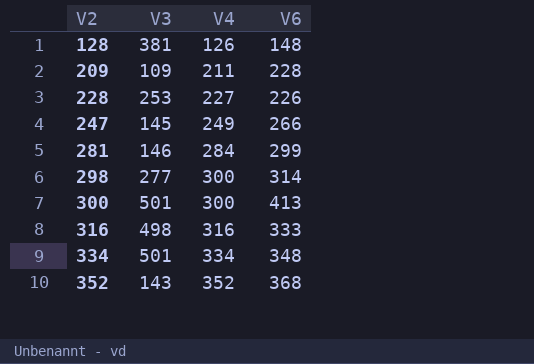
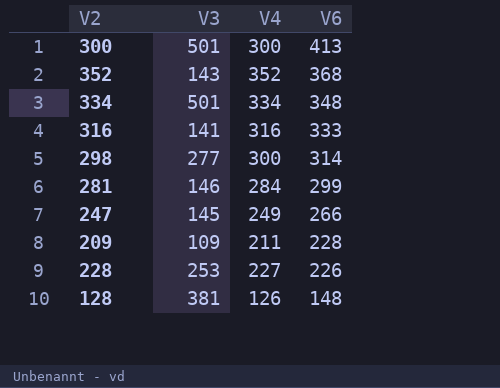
row order: V2 ascending -> V6 descending
316 | V3: 498 -> 141

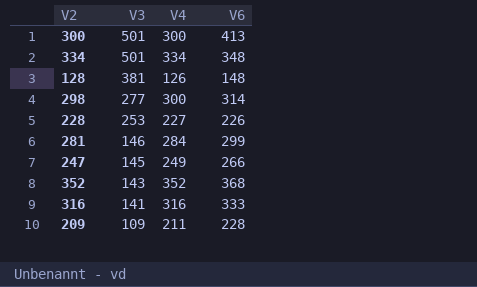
row order: V6 descending -> V3 descending

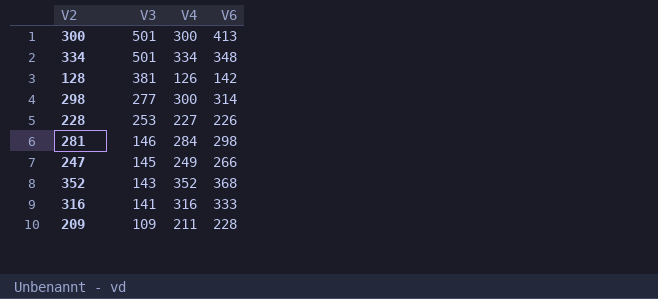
128 | V6: 148 -> 142
281 | V6: 299 -> 298

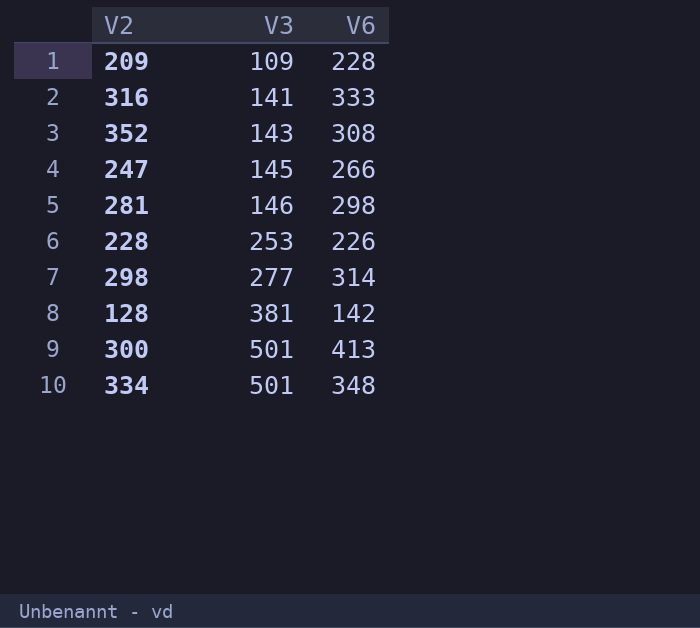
row order: V3 descending -> V3 ascending
column V4 | position: 3 -> none
352 | V6: 368 -> 308

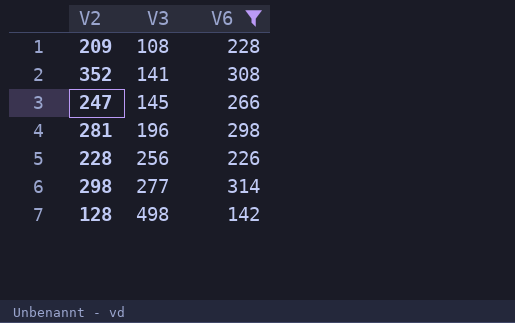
filter: none -> V6 <= 314
209 | V3: 109 -> 108
352 | V3: 143 -> 141
281 | V3: 146 -> 196
228 | V3: 253 -> 256
128 | V3: 381 -> 498

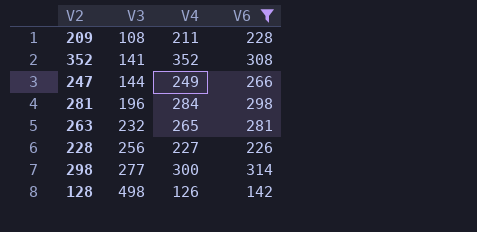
column V4 | position: none -> 3
247 | V3: 145 -> 144
row 263: none -> 232 | 265 | 281

